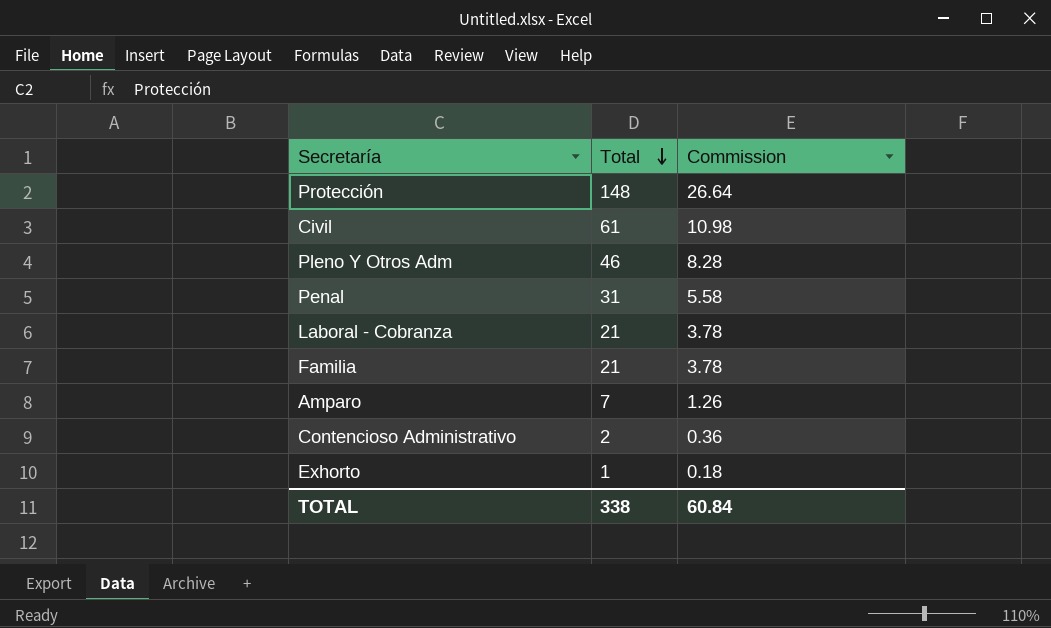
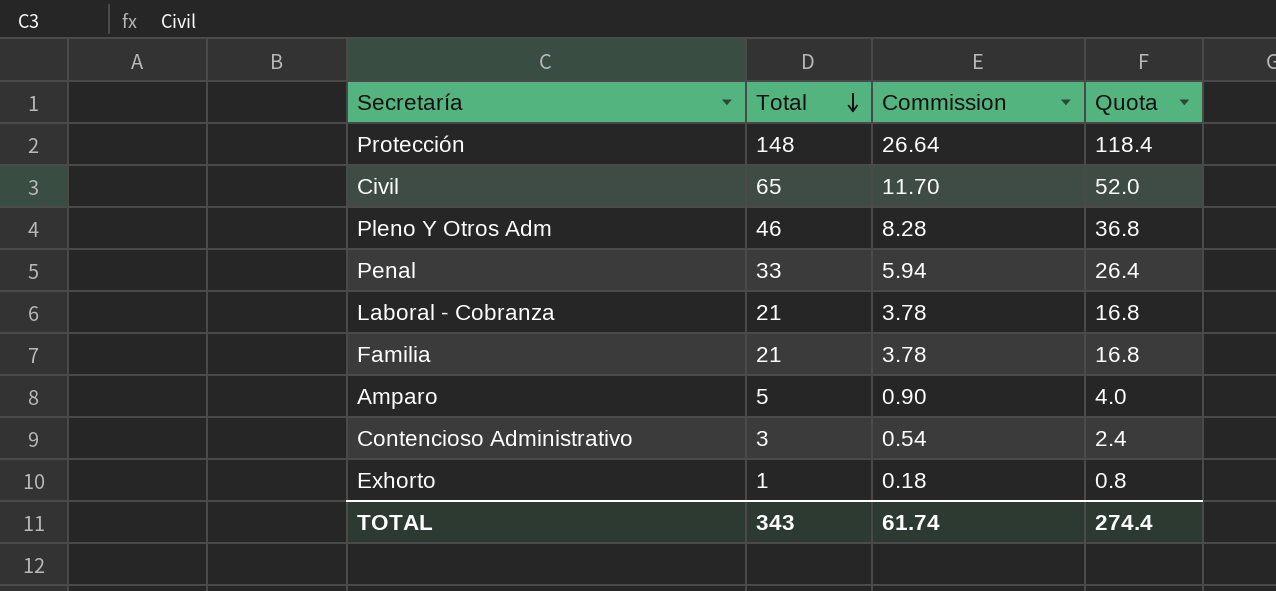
column Quota | formula: none -> [Total] * 0.8
Civil | Total: 61 -> 65
Civil | Commission: 10.98 -> 11.70
Penal | Total: 31 -> 33
Penal | Commission: 5.58 -> 5.94
Amparo | Total: 7 -> 5
Amparo | Commission: 1.26 -> 0.90
Contencioso Administrativo | Total: 2 -> 3
Contencioso Administrativo | Commission: 0.36 -> 0.54
TOTAL | Total: 338 -> 343
TOTAL | Commission: 60.84 -> 61.74

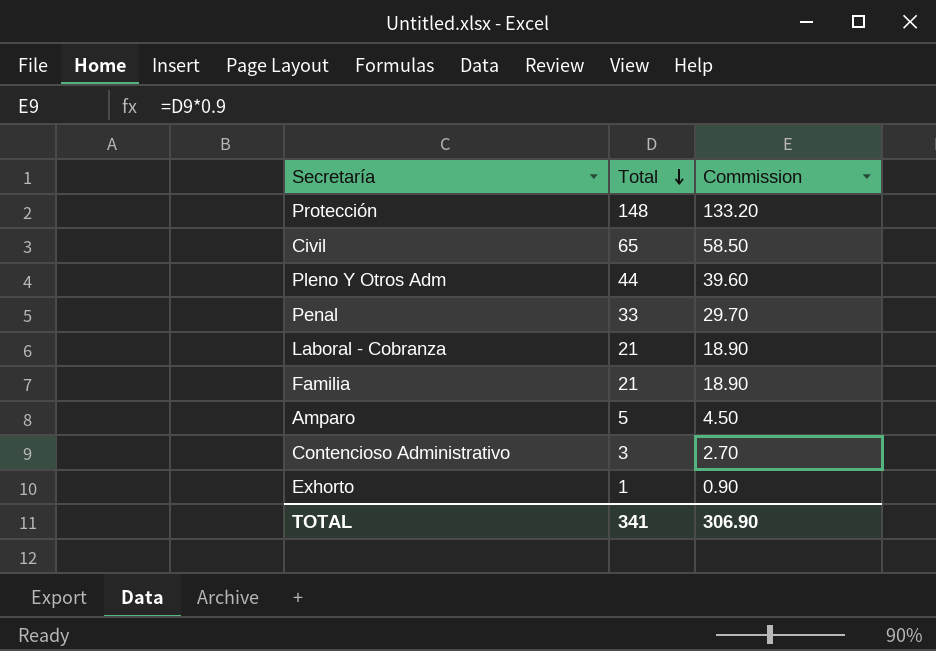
column Quota | formula: [Total] * 0.8 -> none
column Commission | formula: [Total] * 0.18 -> [Total] * 0.9
Pleno Y Otros Adm | Total: 46 -> 44
TOTAL | Total: 343 -> 341
TOTAL | Commission: 61.74 -> 306.90

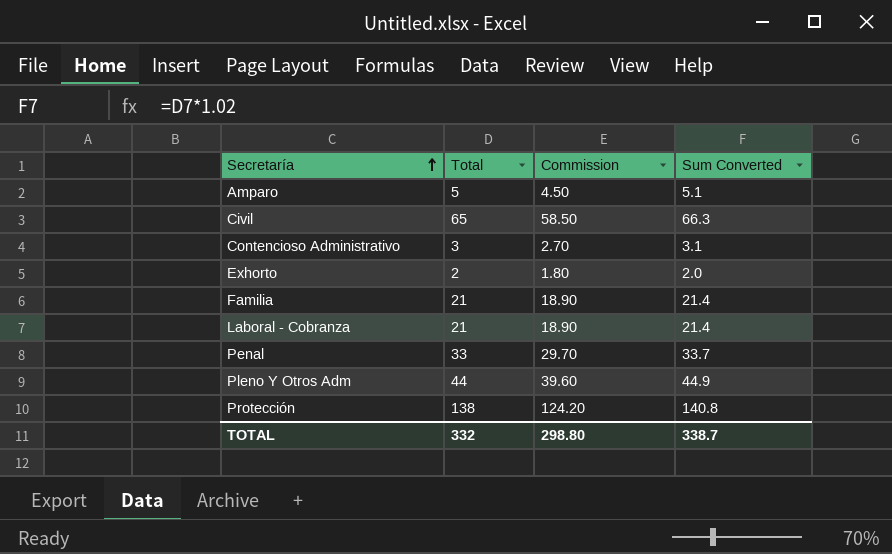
row order: Total descending -> Secretaría ascending
column Sum Converted | formula: none -> [Total] * 1.02
Exhorto | Total: 1 -> 2
Exhorto | Commission: 0.90 -> 1.80
Protección | Total: 148 -> 138
Protección | Commission: 133.20 -> 124.20
TOTAL | Total: 341 -> 332
TOTAL | Commission: 306.90 -> 298.80

